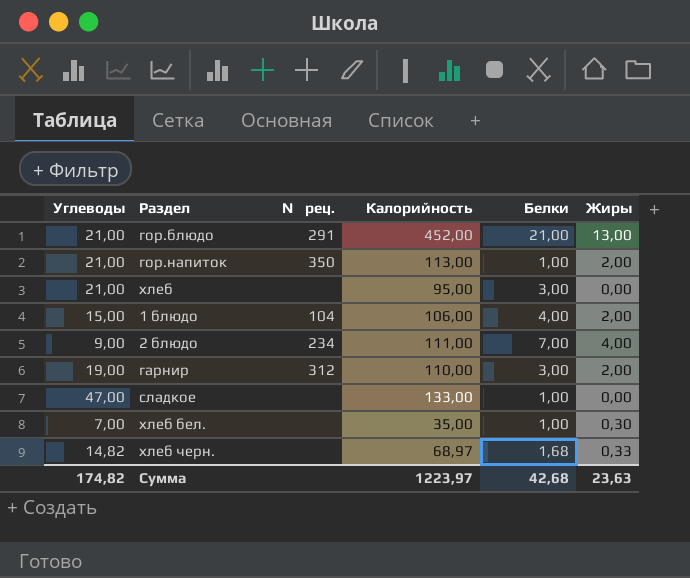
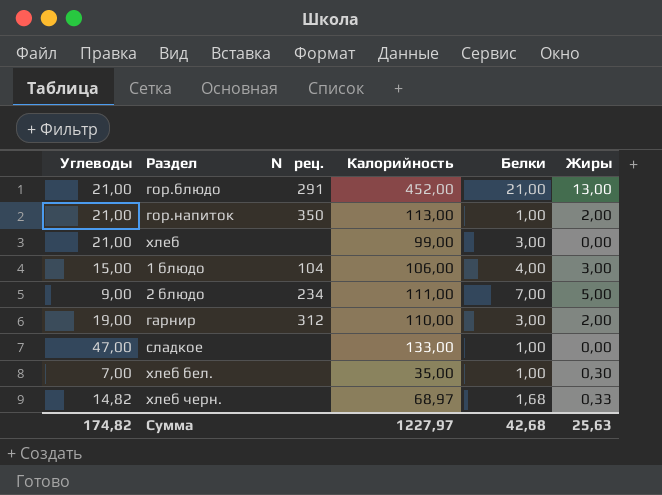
хлеб | Калорийность: 95,00 -> 99,00
1 блюдо | Жиры: 2,00 -> 3,00
2 блюдо | Жиры: 4,00 -> 5,00
Сумма | Калорийность: 1223,97 -> 1227,97
Сумма | Жиры: 23,63 -> 25,63

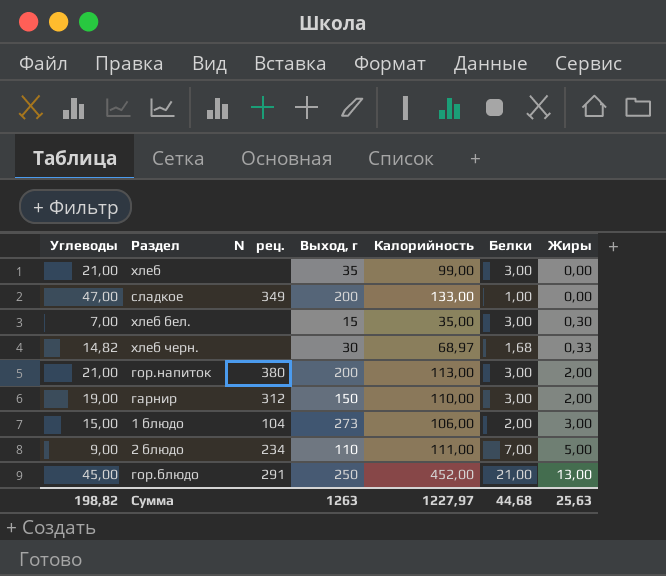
row order: none -> Жиры ascending
column Выход, г | position: none -> 4
сладкое | № рец.: none -> 349
хлеб бел. | Белки: 1,00 -> 3,00
гор.напиток | № рец.: 350 -> 380
гор.напиток | Белки: 1,00 -> 3,00
1 блюдо | Белки: 4,00 -> 2,00
гор.блюдо | Углеводы: 21,00 -> 45,00
Сумма | Углеводы: 174,82 -> 198,82
Сумма | Белки: 42,68 -> 44,68

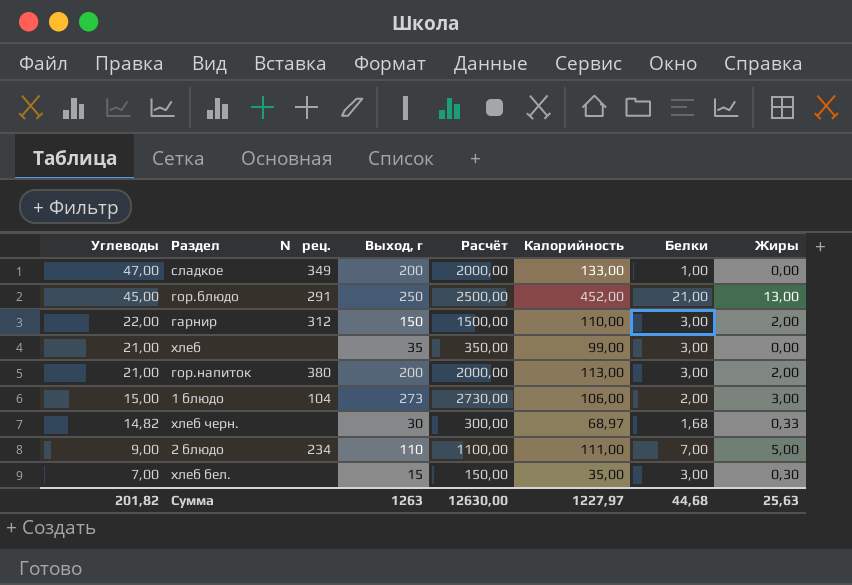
row order: Жиры ascending -> Углеводы descending
column Расчёт | formula: none -> [Выход, г] * 10
гарнир | Углеводы: 19,00 -> 22,00
Сумма | Углеводы: 198,82 -> 201,82

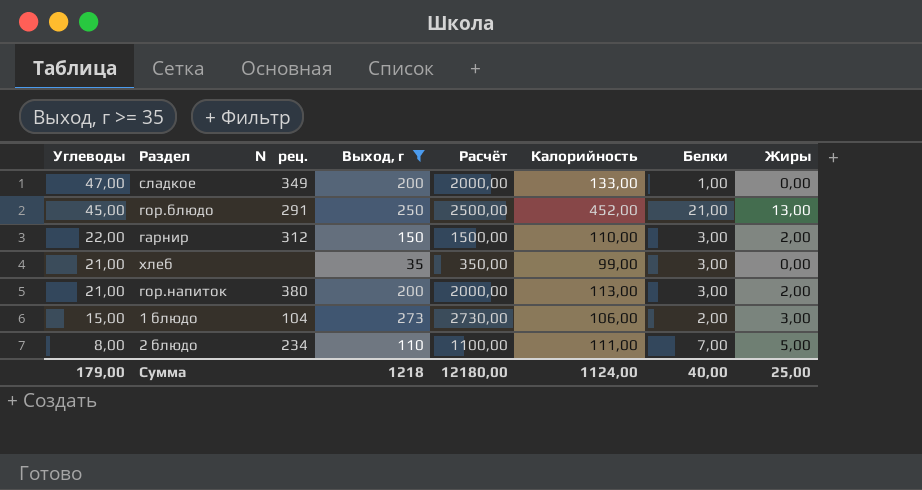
filter: none -> Выход, г >= 35
2 блюдо | Углеводы: 9,00 -> 8,00
Сумма | Углеводы: 201,82 -> 179,00
Сумма | Выход, г: 1263 -> 1218
Сумма | Расчёт: 12630,00 -> 12180,00
Сумма | Калорийность: 1227,97 -> 1124,00
Сумма | Белки: 44,68 -> 40,00
Сумма | Жиры: 25,63 -> 25,00

